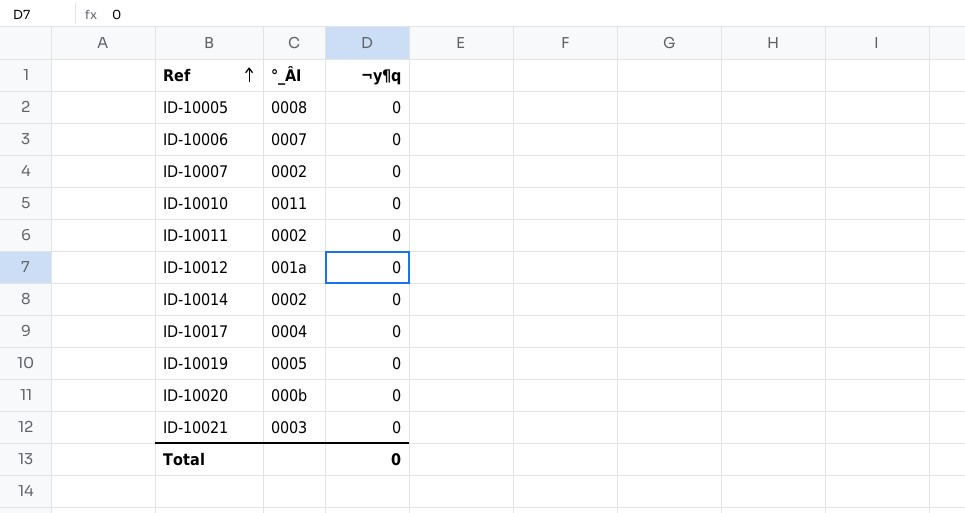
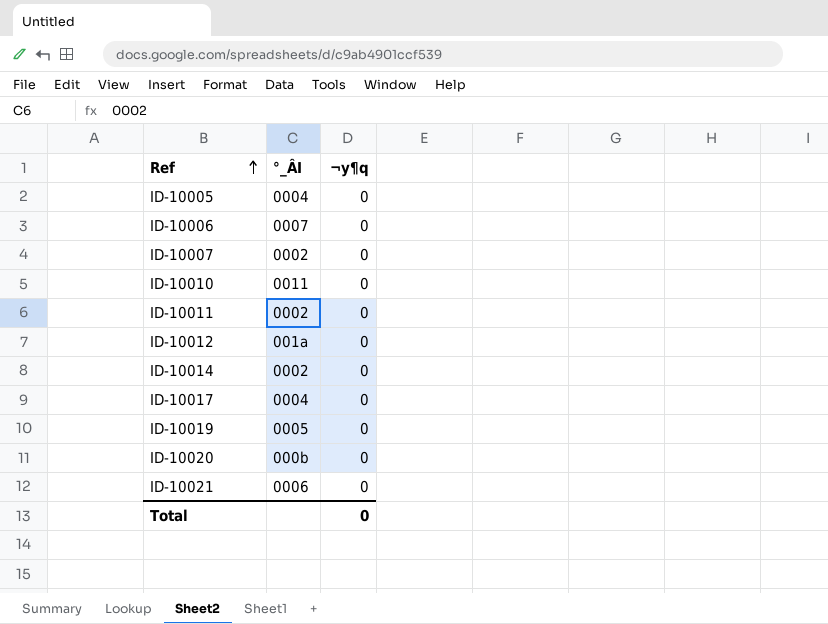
ID-10005 | °_ÂI: 0008 -> 0004
ID-10021 | °_ÂI: 0003 -> 0006

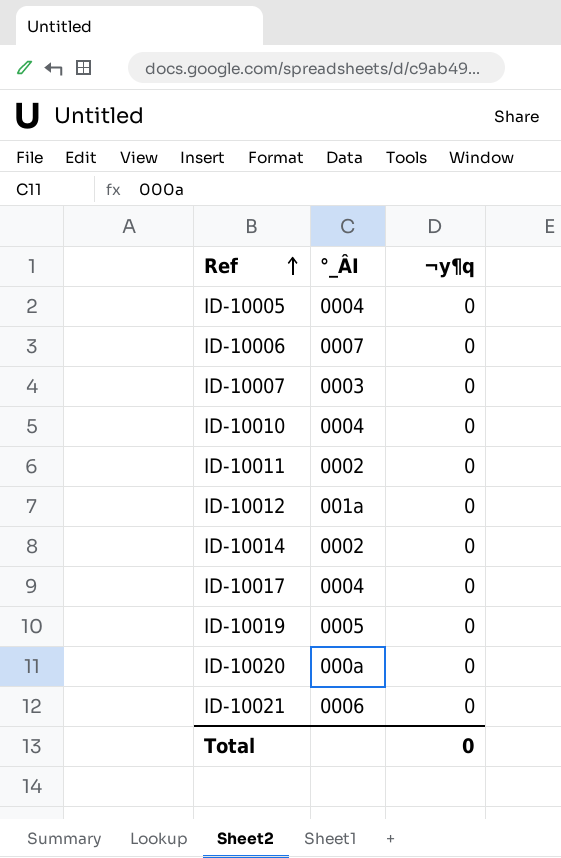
ID-10007 | °_ÂI: 0002 -> 0003
ID-10010 | °_ÂI: 0011 -> 0004
ID-10020 | °_ÂI: 000b -> 000a

